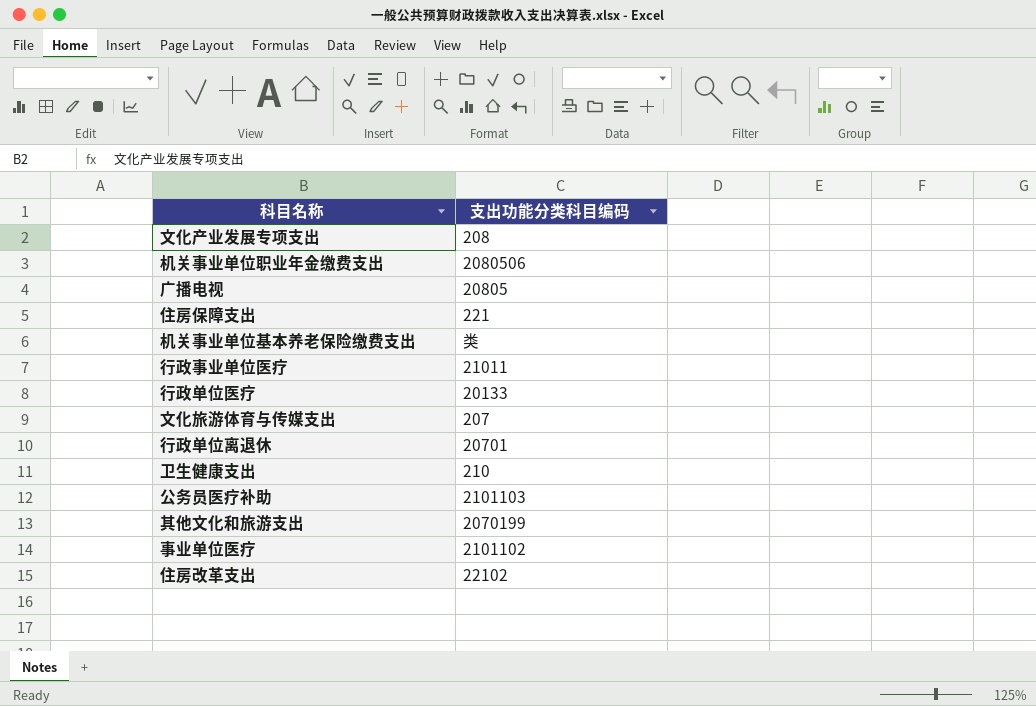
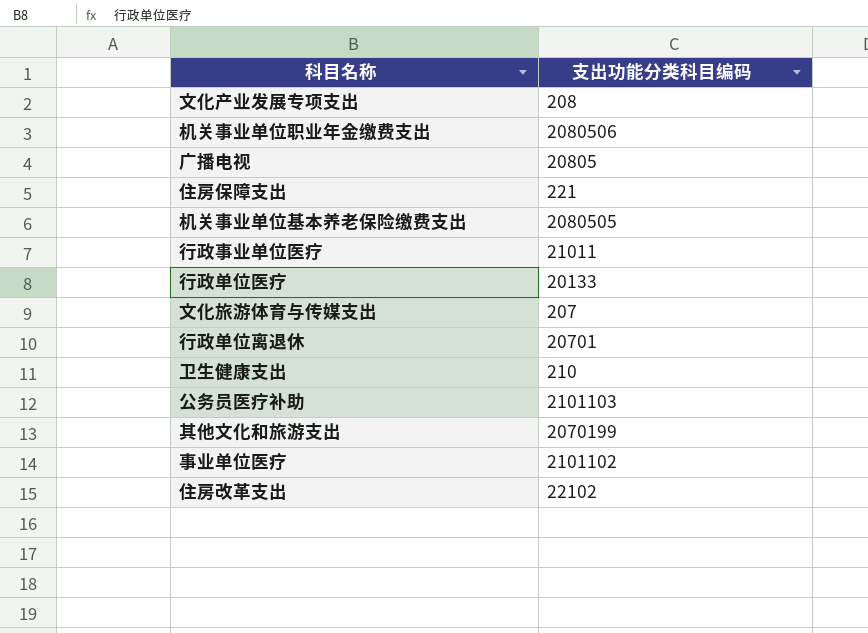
机关事业单位基本养老保险缴费支出 | 支出功能分类科目编码: 类 -> 2080505

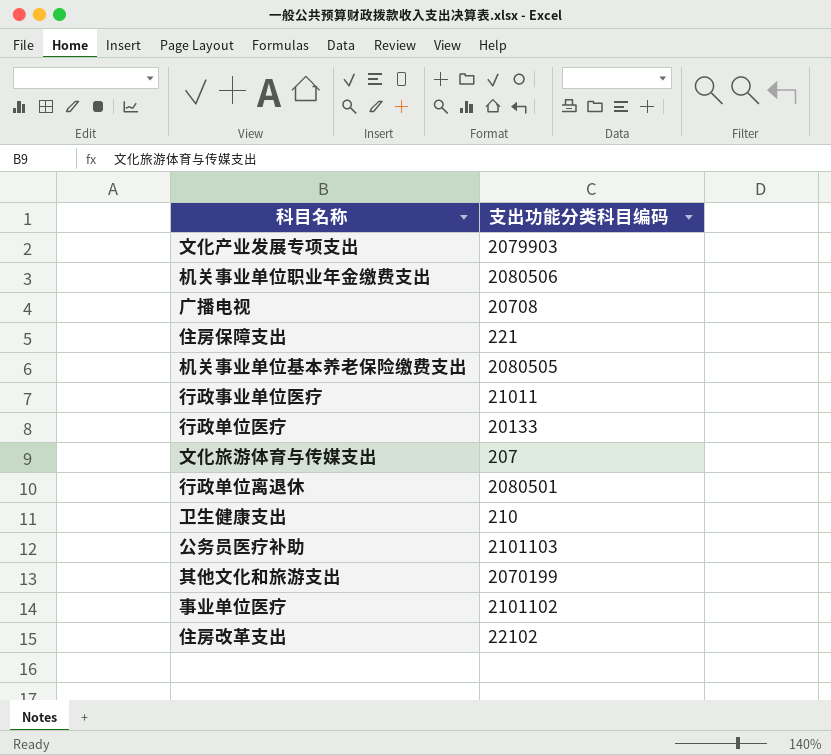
文化产业发展专项支出 | 支出功能分类科目编码: 208 -> 2079903
广播电视 | 支出功能分类科目编码: 20805 -> 20708
行政单位离退休 | 支出功能分类科目编码: 20701 -> 2080501

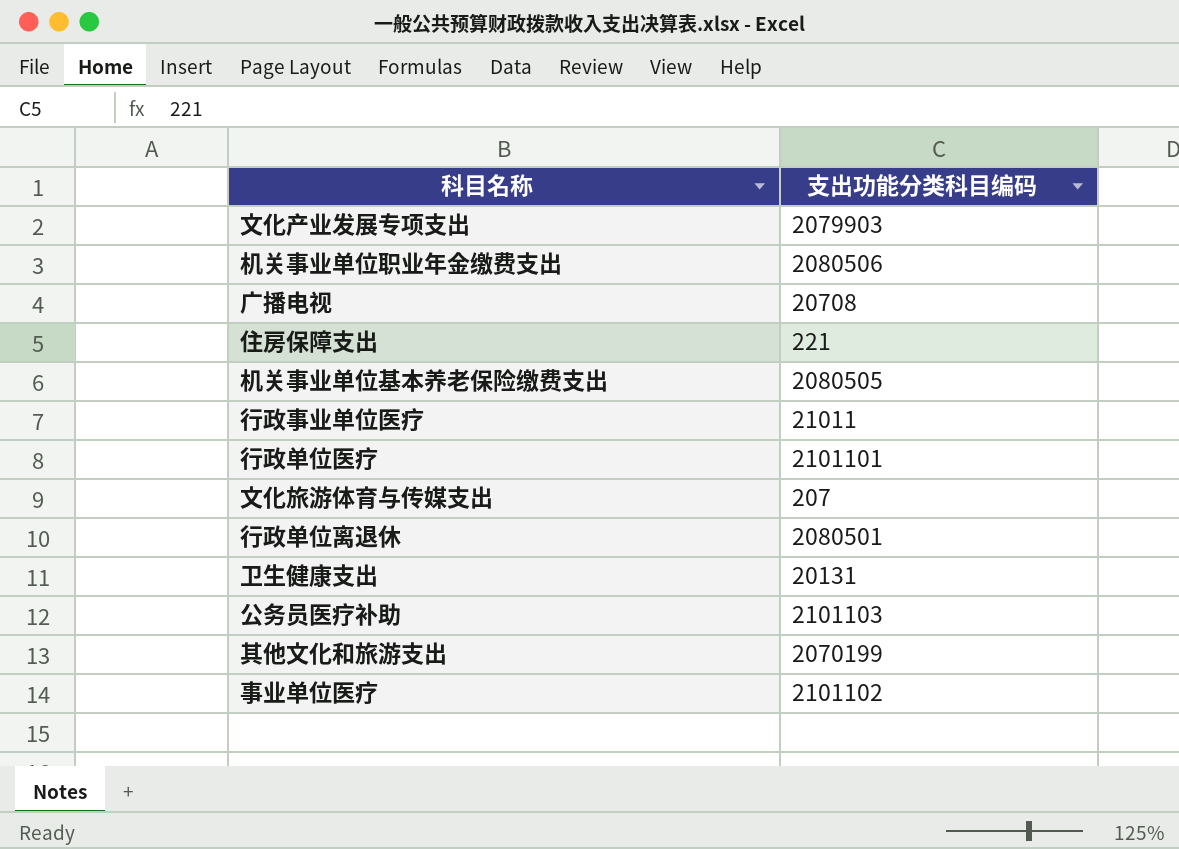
row 住房改革支出: 22102 -> none
行政单位医疗 | 支出功能分类科目编码: 20133 -> 2101101
卫生健康支出 | 支出功能分类科目编码: 210 -> 20131

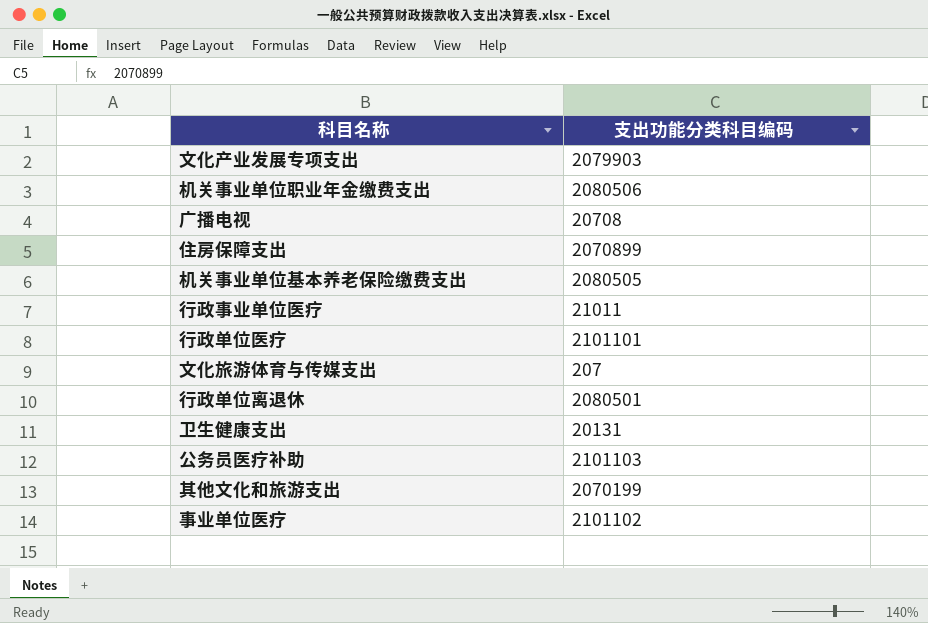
住房保障支出 | 支出功能分类科目编码: 221 -> 2070899

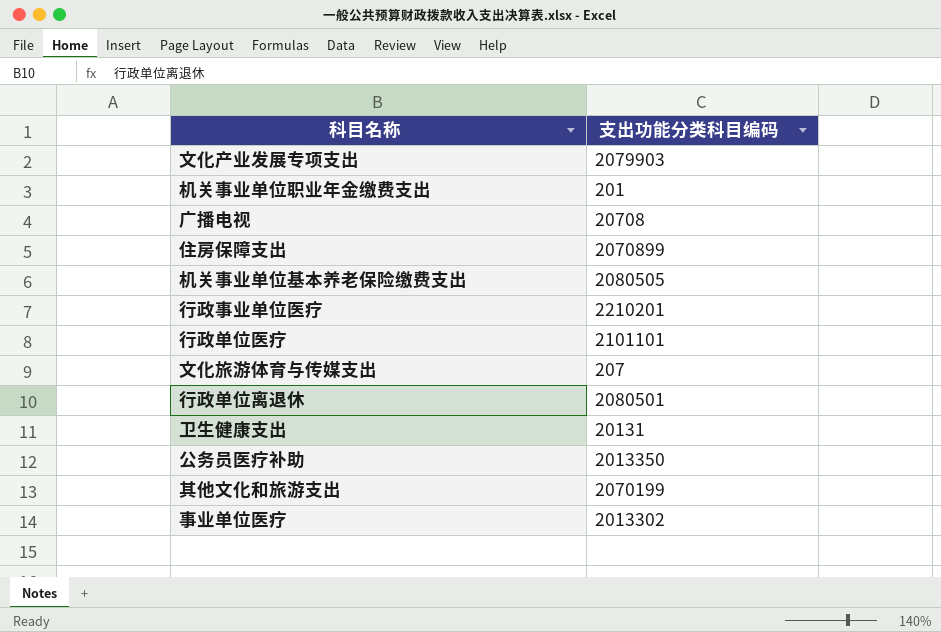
机关事业单位职业年金缴费支出 | 支出功能分类科目编码: 2080506 -> 201
行政事业单位医疗 | 支出功能分类科目编码: 21011 -> 2210201
公务员医疗补助 | 支出功能分类科目编码: 2101103 -> 2013350
事业单位医疗 | 支出功能分类科目编码: 2101102 -> 2013302

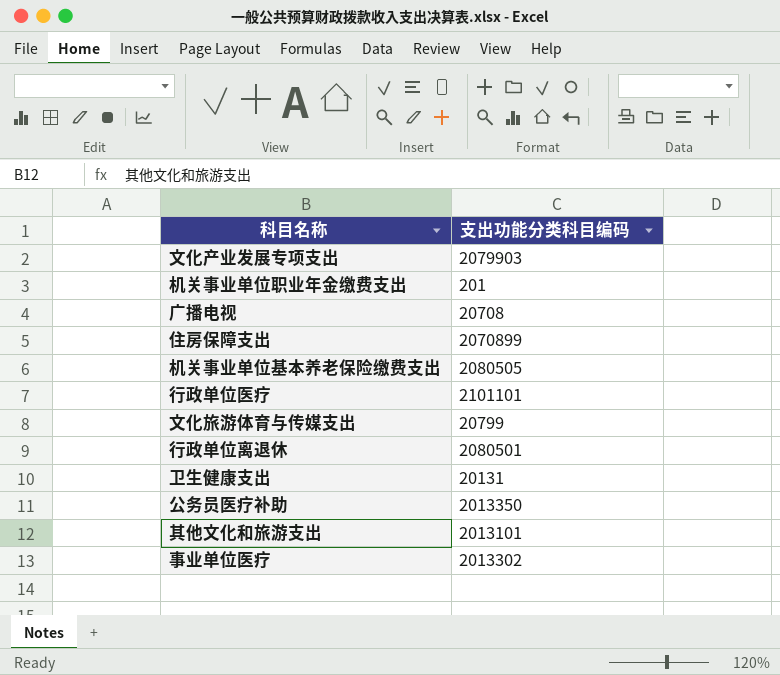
row 行政事业单位医疗: 2210201 -> none
文化旅游体育与传媒支出 | 支出功能分类科目编码: 207 -> 20799
其他文化和旅游支出 | 支出功能分类科目编码: 2070199 -> 2013101

